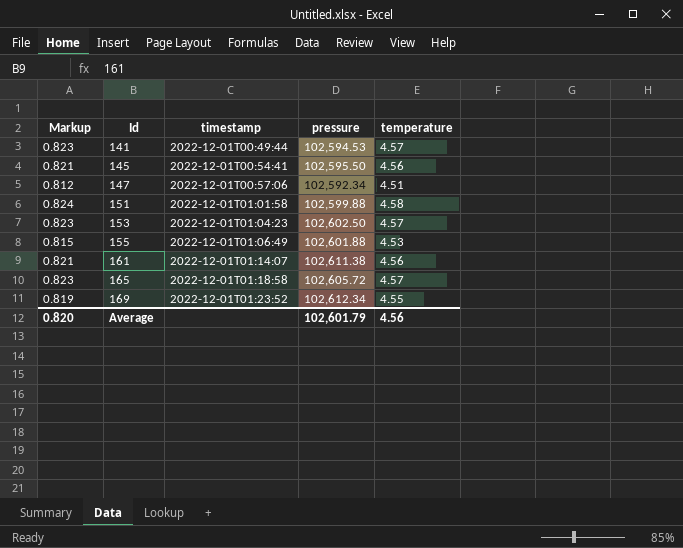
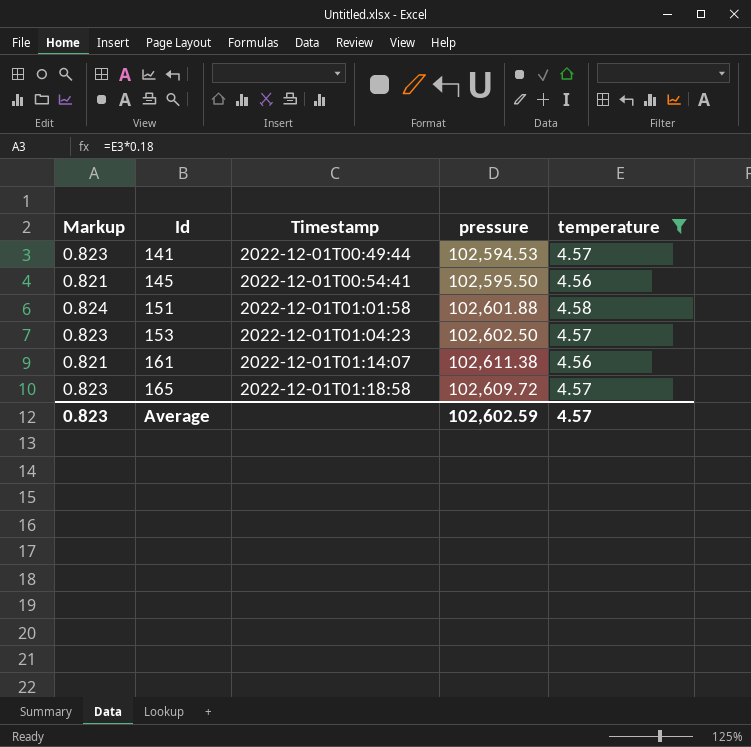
filter: none -> temperature >= 4.56
column name: timestamp -> Timestamp
151 | pressure: 102,599.88 -> 102,601.88
165 | pressure: 102,605.72 -> 102,609.72
Average | Markup: 0.820 -> 0.823
Average | pressure: 102,601.79 -> 102,602.59
Average | temperature: 4.56 -> 4.57

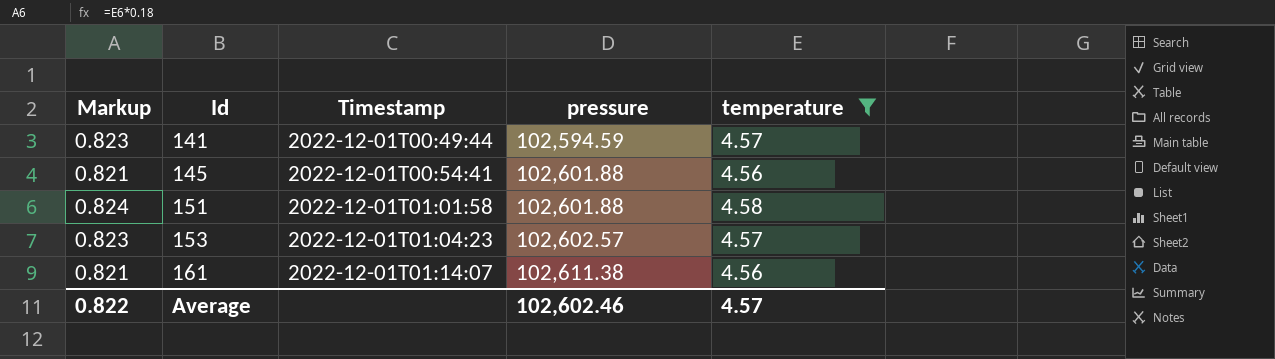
row 165: 0.823 | 2022-12-01T01:18:58 | 102,609.72 | 4.57 -> none
141 | pressure: 102,594.53 -> 102,594.59
145 | pressure: 102,595.50 -> 102,601.88
153 | pressure: 102,602.50 -> 102,602.57
Average | Markup: 0.823 -> 0.822
Average | pressure: 102,602.59 -> 102,602.46

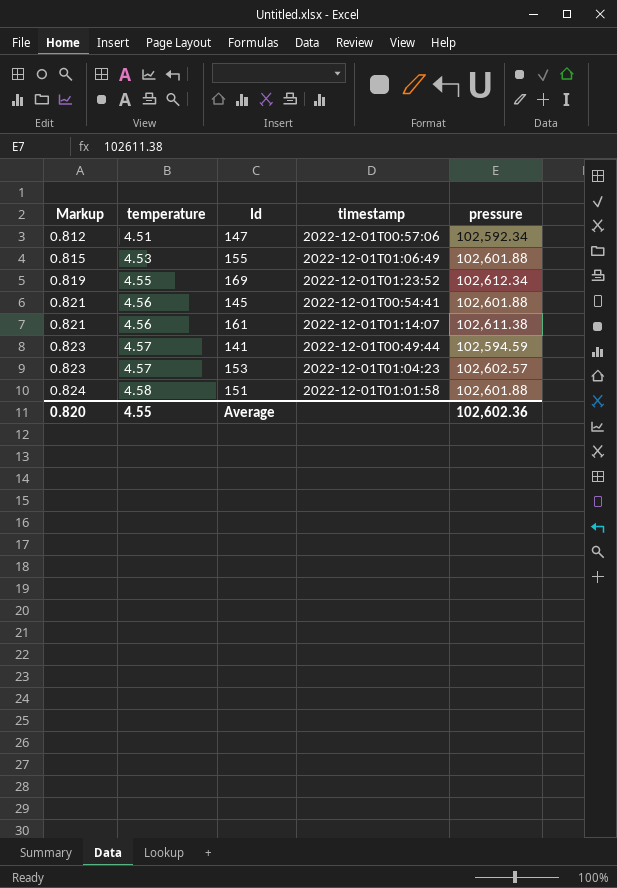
filter: temperature >= 4.56 -> none
row order: Id ascending -> Markup ascending
column temperature | position: 5 -> 2
column name: Timestamp -> timestamp
Average | Markup: 0.822 -> 0.820
Average | temperature: 4.57 -> 4.55
Average | pressure: 102,602.46 -> 102,602.36

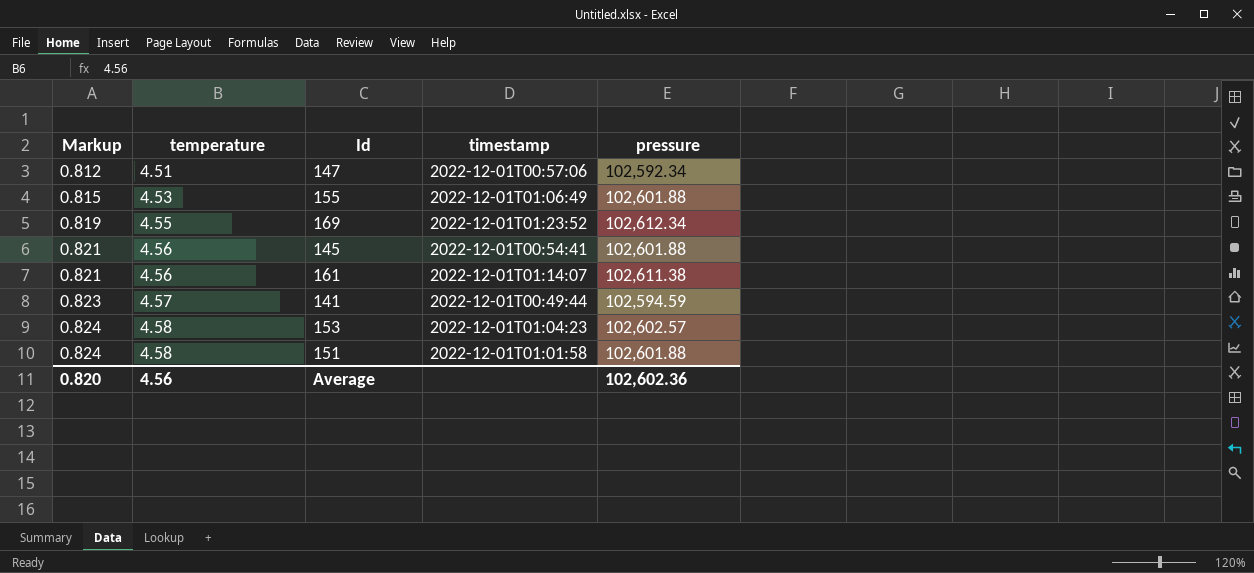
153 | Markup: 0.823 -> 0.824
153 | temperature: 4.57 -> 4.58
Average | temperature: 4.55 -> 4.56

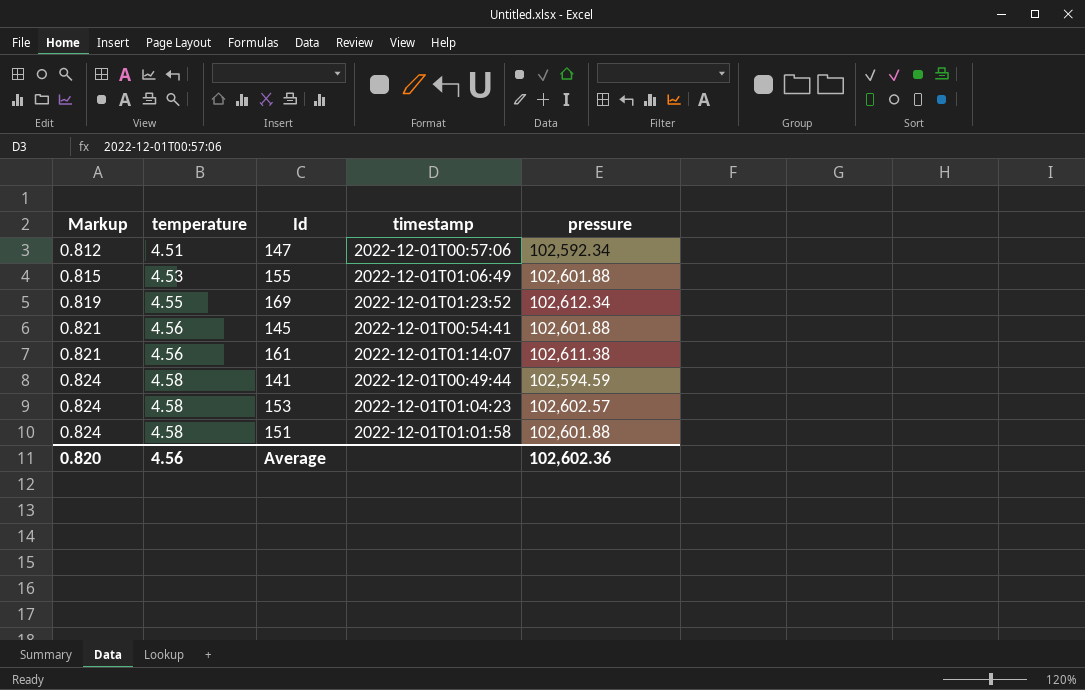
141 | Markup: 0.823 -> 0.824
141 | temperature: 4.57 -> 4.58

